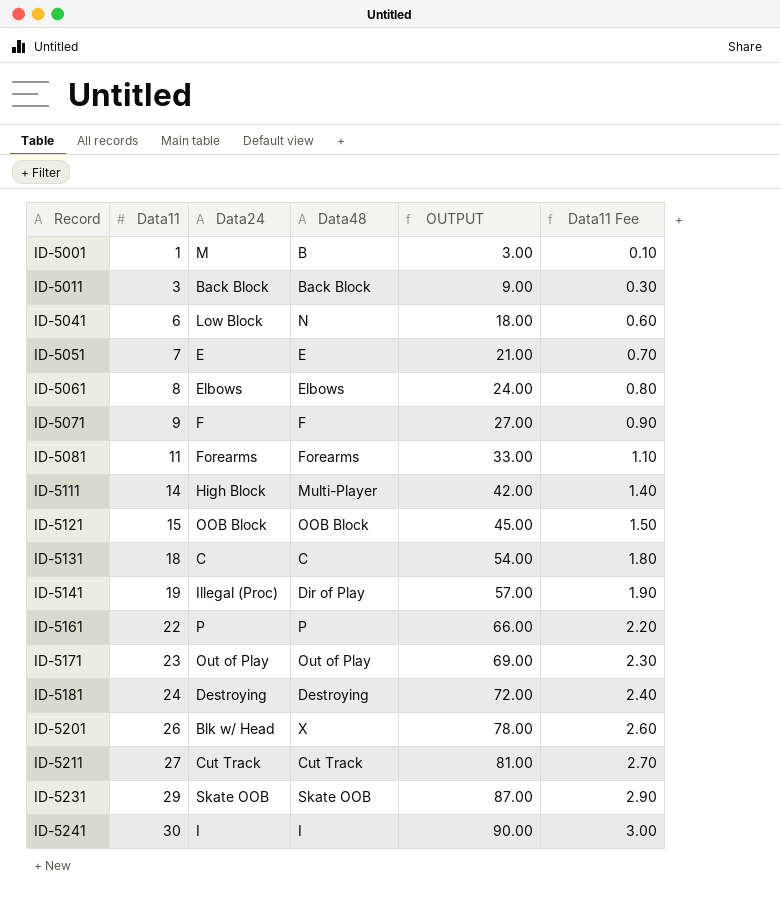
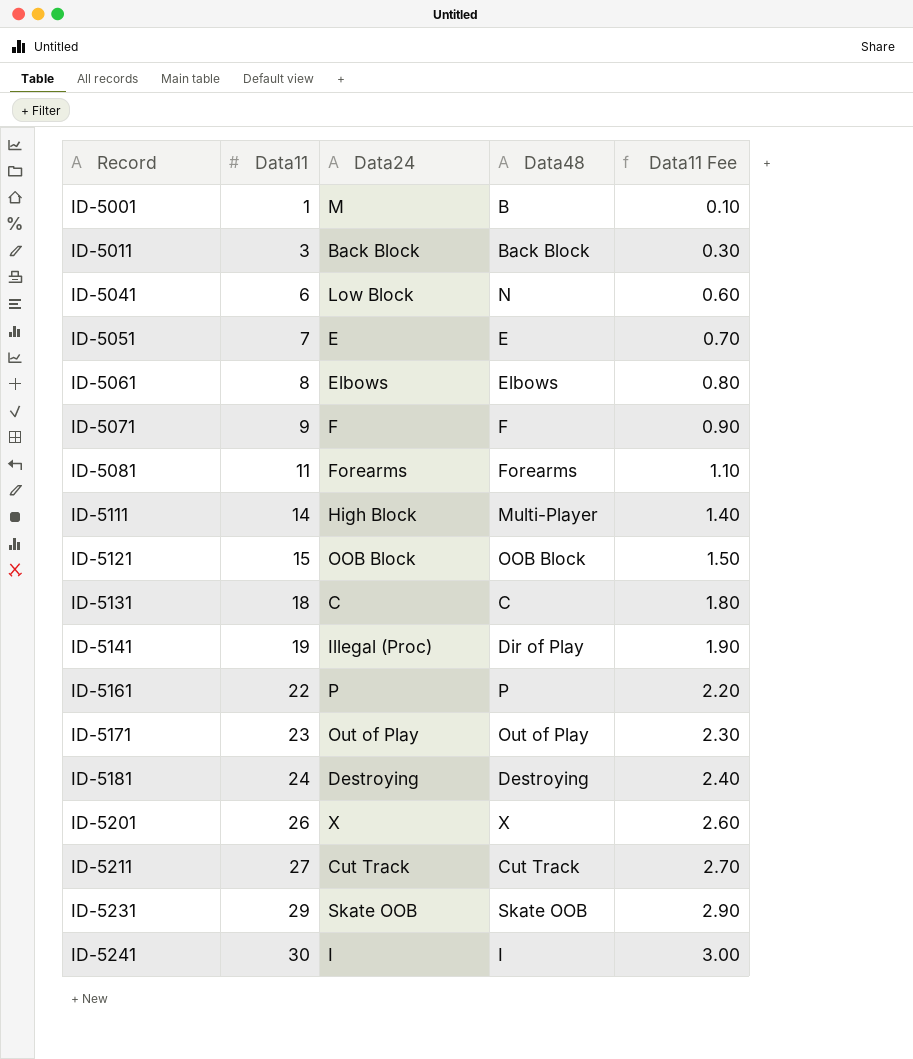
column OUTPUT | formula: [Data11] * 3 -> none
ID-5201 | Data24: Blk w/ Head -> X

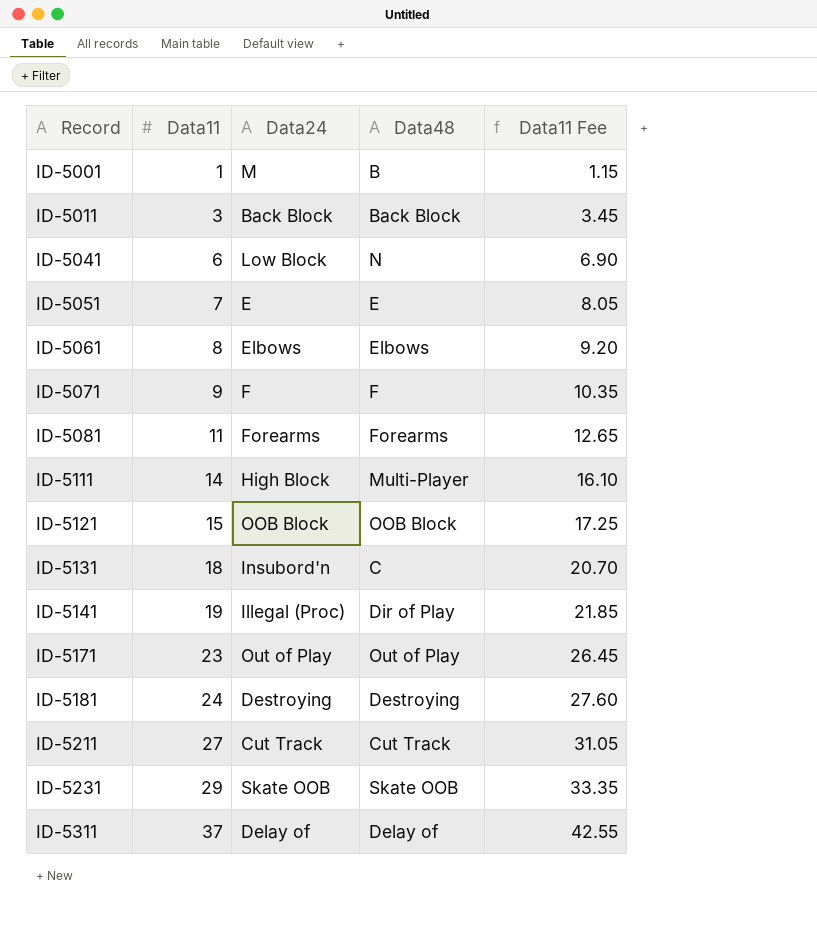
column Data11 Fee | formula: [Data11] * 0.1 -> [Data11] * 1.15
row ID-5161: 22 | P | P | 2.20 -> none
row ID-5201: 26 | X | X | 2.60 -> none
row ID-5241: 30 | I | I | 3.00 -> none
ID-5131 | Data24: C -> Insubord'n
row ID-5311: none -> 37 | Delay of | Delay of | 42.55

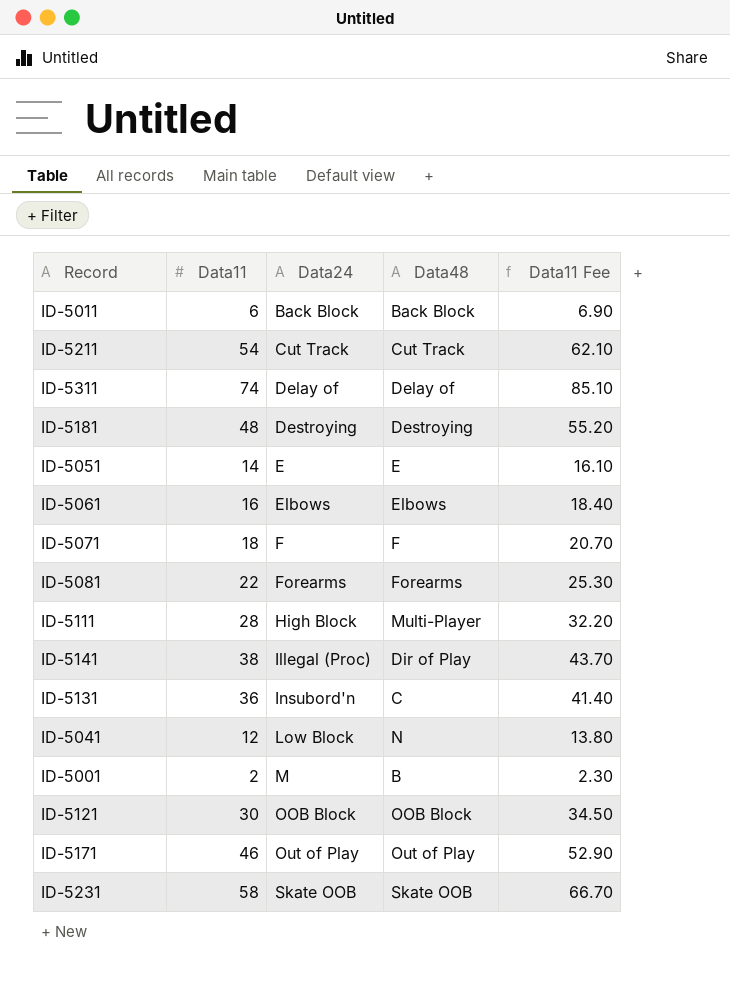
row order: Record ascending -> Data24 ascending
ID-5011 | Data11: 3 -> 6
ID-5011 | Data11 Fee: 3.45 -> 6.90
ID-5211 | Data11: 27 -> 54
ID-5211 | Data11 Fee: 31.05 -> 62.10
ID-5311 | Data11: 37 -> 74
ID-5311 | Data11 Fee: 42.55 -> 85.10
ID-5181 | Data11: 24 -> 48
ID-5181 | Data11 Fee: 27.60 -> 55.20
ID-5051 | Data11: 7 -> 14
ID-5051 | Data11 Fee: 8.05 -> 16.10
ID-5061 | Data11: 8 -> 16
ID-5061 | Data11 Fee: 9.20 -> 18.40
ID-5071 | Data11: 9 -> 18
ID-5071 | Data11 Fee: 10.35 -> 20.70
ID-5081 | Data11: 11 -> 22
ID-5081 | Data11 Fee: 12.65 -> 25.30
ID-5111 | Data11: 14 -> 28
ID-5111 | Data11 Fee: 16.10 -> 32.20
ID-5141 | Data11: 19 -> 38
ID-5141 | Data11 Fee: 21.85 -> 43.70
ID-5131 | Data11: 18 -> 36
ID-5131 | Data11 Fee: 20.70 -> 41.40
ID-5041 | Data11: 6 -> 12
ID-5041 | Data11 Fee: 6.90 -> 13.80
ID-5001 | Data11: 1 -> 2
ID-5001 | Data11 Fee: 1.15 -> 2.30
ID-5121 | Data11: 15 -> 30
ID-5121 | Data11 Fee: 17.25 -> 34.50
ID-5171 | Data11: 23 -> 46
ID-5171 | Data11 Fee: 26.45 -> 52.90
ID-5231 | Data11: 29 -> 58
ID-5231 | Data11 Fee: 33.35 -> 66.70

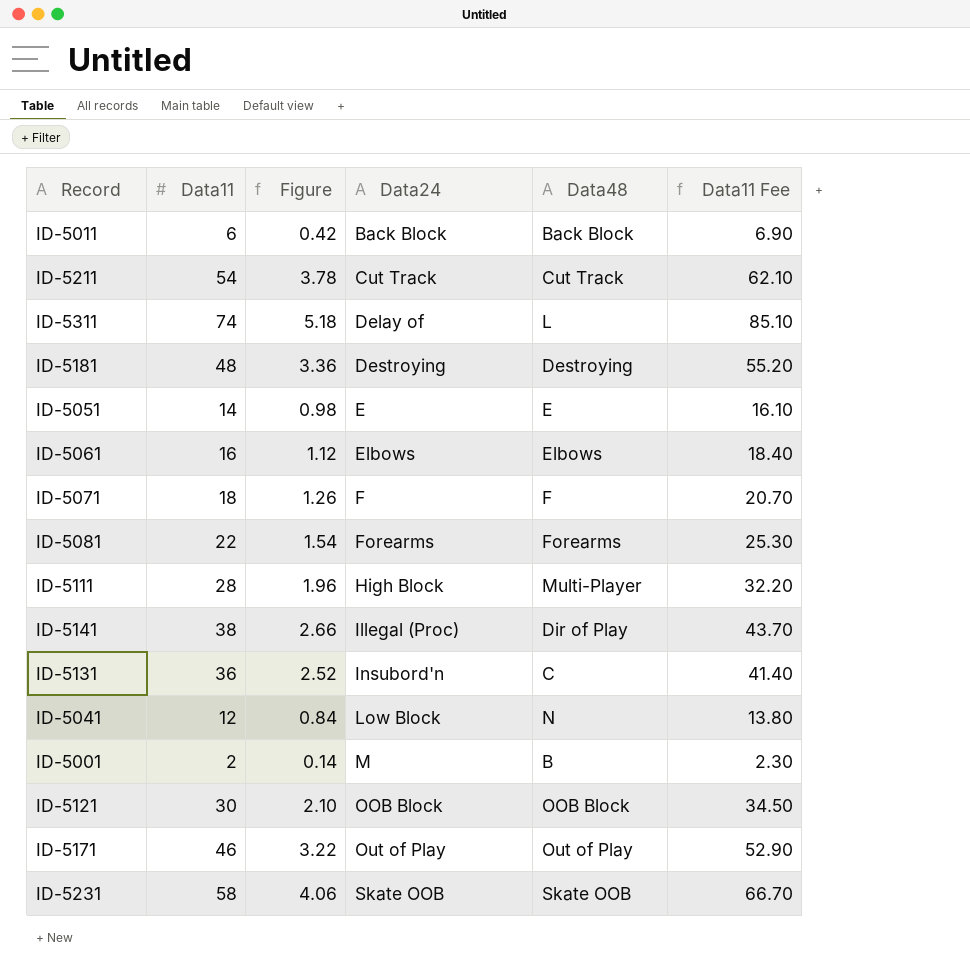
column Figure | formula: none -> [Data11] * 0.07
ID-5311 | Data48: Delay of -> L

